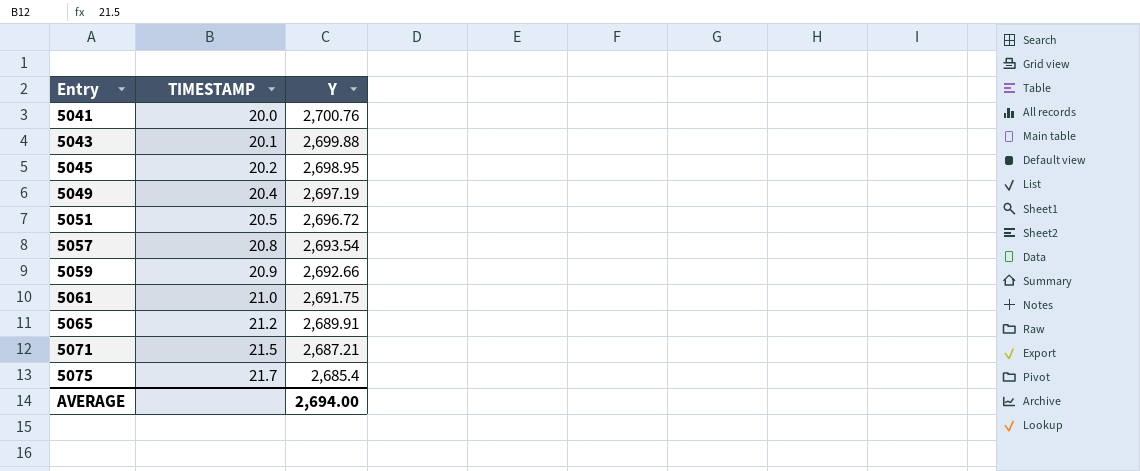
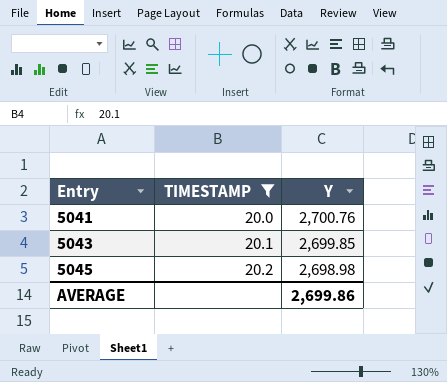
filter: none -> TIMESTAMP <= 20.2
5043 | Y: 2,699.88 -> 2,699.85
5045 | Y: 2,698.95 -> 2,698.98
AVERAGE | Y: 2,694.00 -> 2,699.86

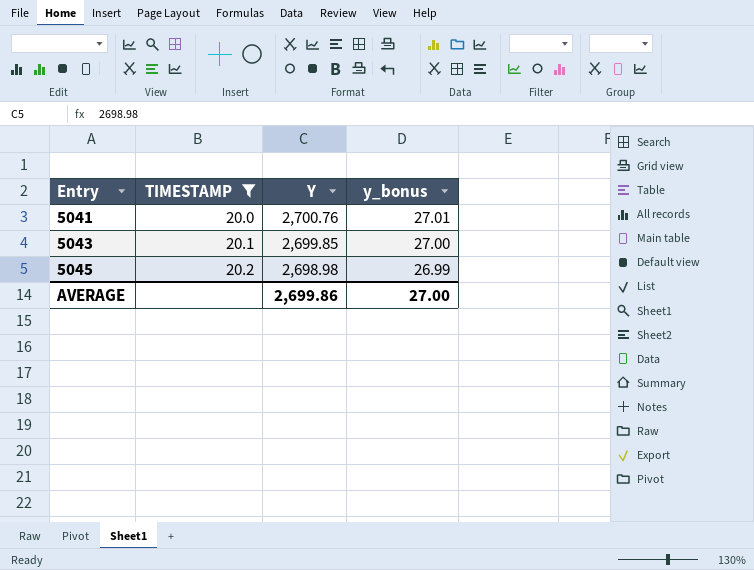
column y_bonus | formula: none -> [Y] * 0.01

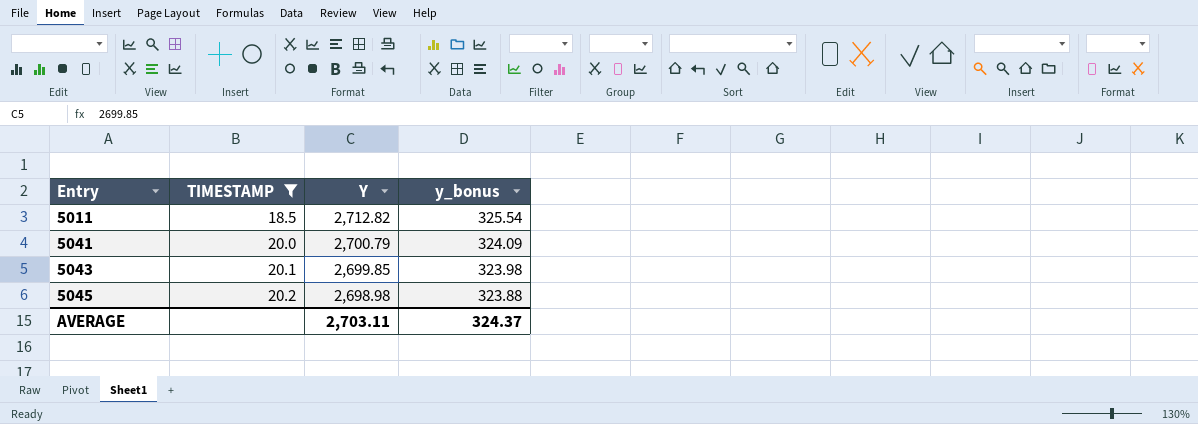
column y_bonus | formula: [Y] * 0.01 -> [Y] * 0.12
row 5011: none -> 18.5 | 2,712.82 | 325.54
5041 | Y: 2,700.76 -> 2,700.79
AVERAGE | Y: 2,699.86 -> 2,703.11
AVERAGE | y_bonus: 27.00 -> 324.37

